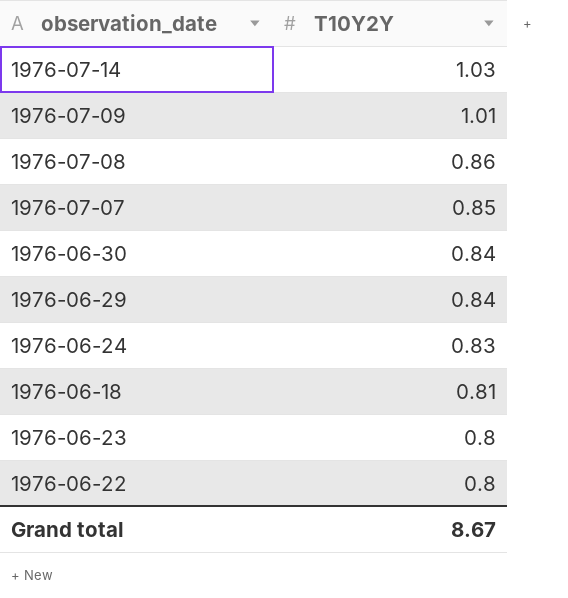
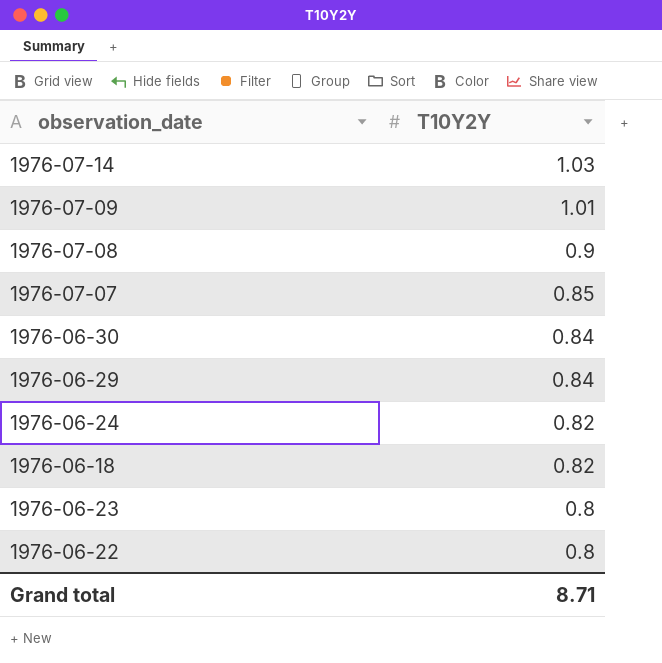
1976-07-08 | T10Y2Y: 0.86 -> 0.9
1976-06-24 | T10Y2Y: 0.83 -> 0.82
1976-06-18 | T10Y2Y: 0.81 -> 0.82
Grand total | T10Y2Y: 8.67 -> 8.71

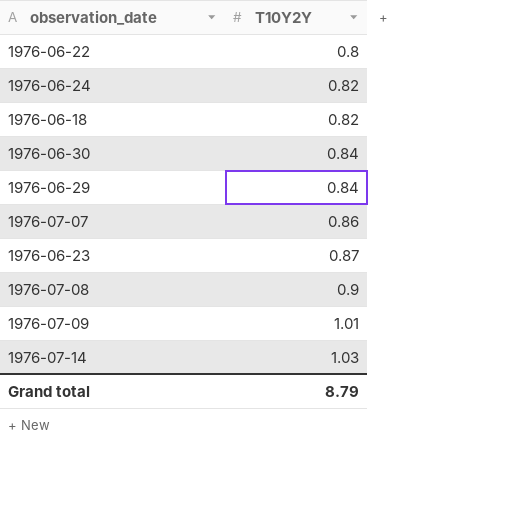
row order: T10Y2Y descending -> T10Y2Y ascending
1976-07-07 | T10Y2Y: 0.85 -> 0.86
1976-06-23 | T10Y2Y: 0.8 -> 0.87
Grand total | T10Y2Y: 8.71 -> 8.79

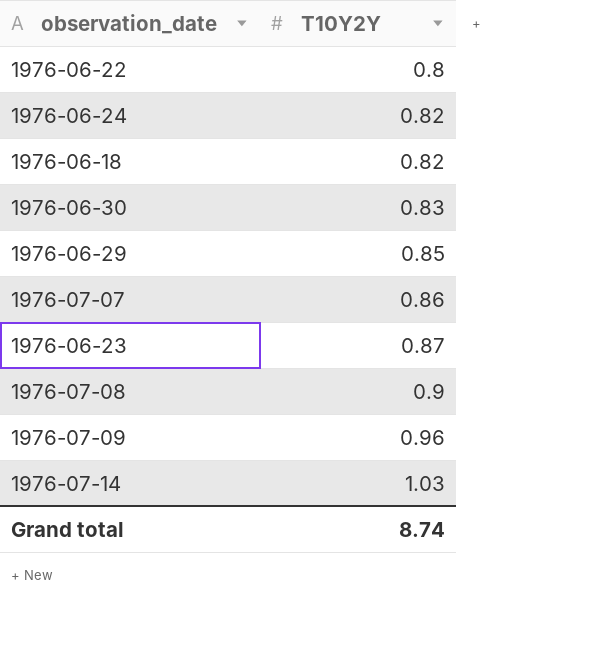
1976-06-30 | T10Y2Y: 0.84 -> 0.83
1976-06-29 | T10Y2Y: 0.84 -> 0.85
1976-07-09 | T10Y2Y: 1.01 -> 0.96
Grand total | T10Y2Y: 8.79 -> 8.74

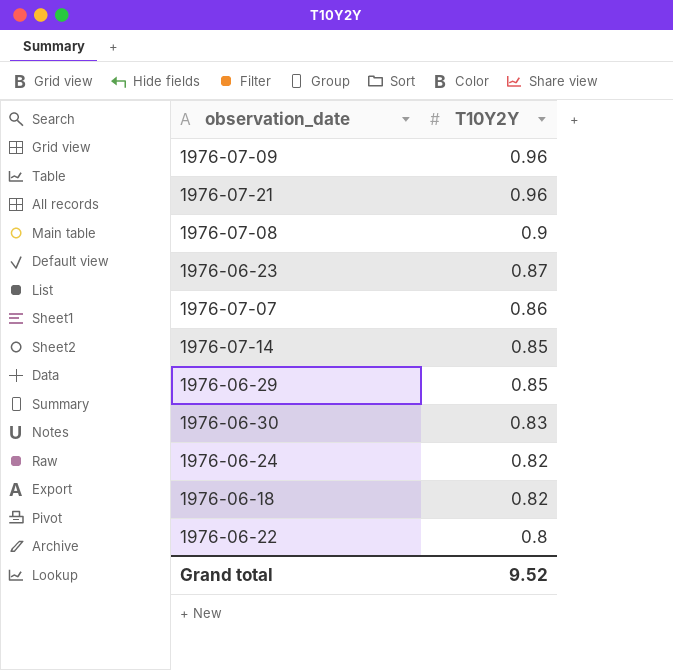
row order: T10Y2Y ascending -> T10Y2Y descending
row 1976-07-21: none -> 0.96
1976-07-14 | T10Y2Y: 1.03 -> 0.85
Grand total | T10Y2Y: 8.74 -> 9.52

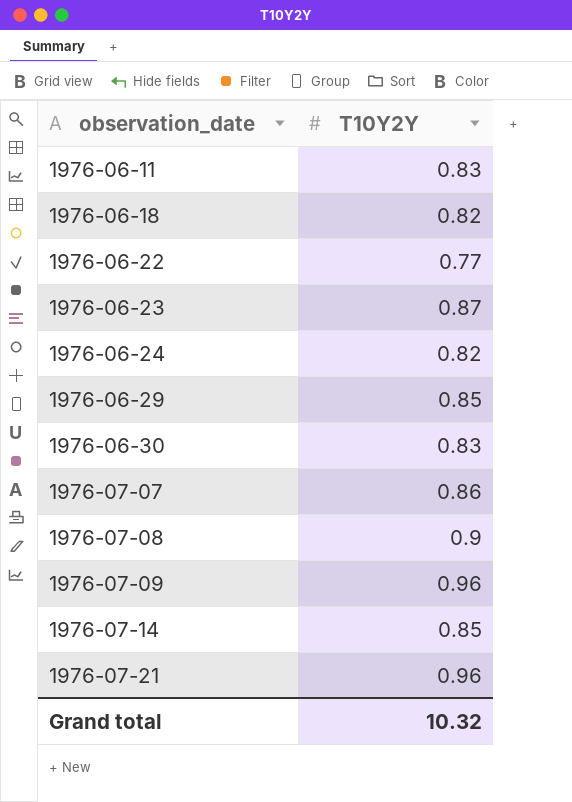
row order: T10Y2Y descending -> observation_date ascending
row 1976-06-11: none -> 0.83
1976-06-22 | T10Y2Y: 0.8 -> 0.77
Grand total | T10Y2Y: 9.52 -> 10.32

